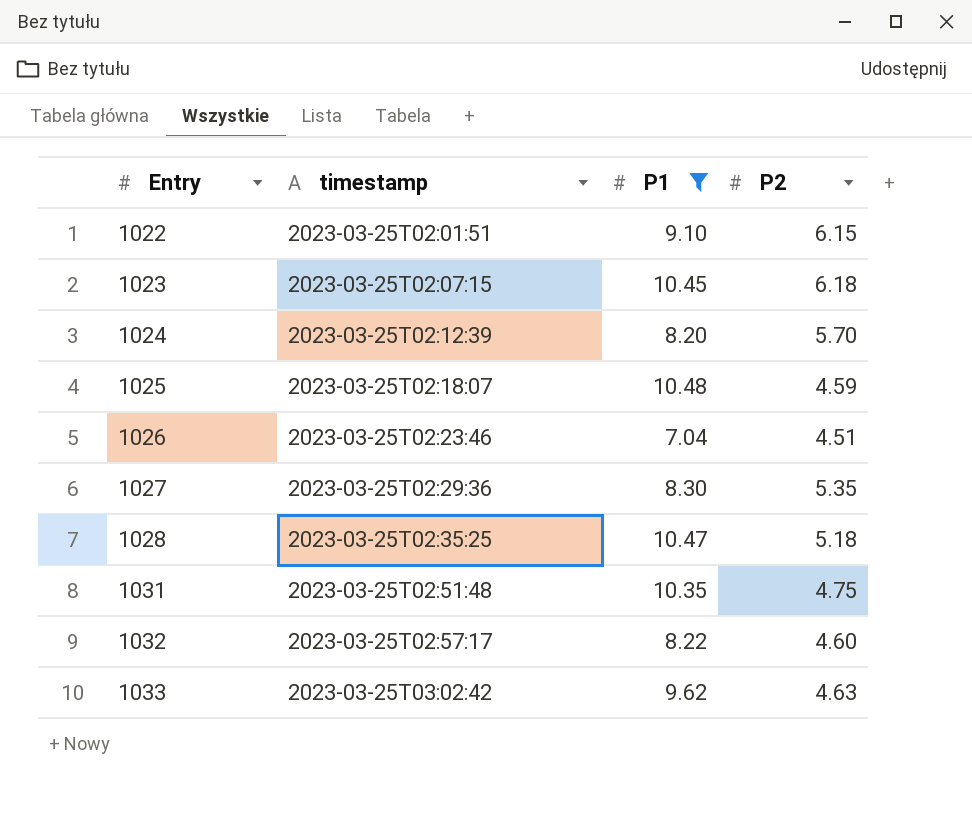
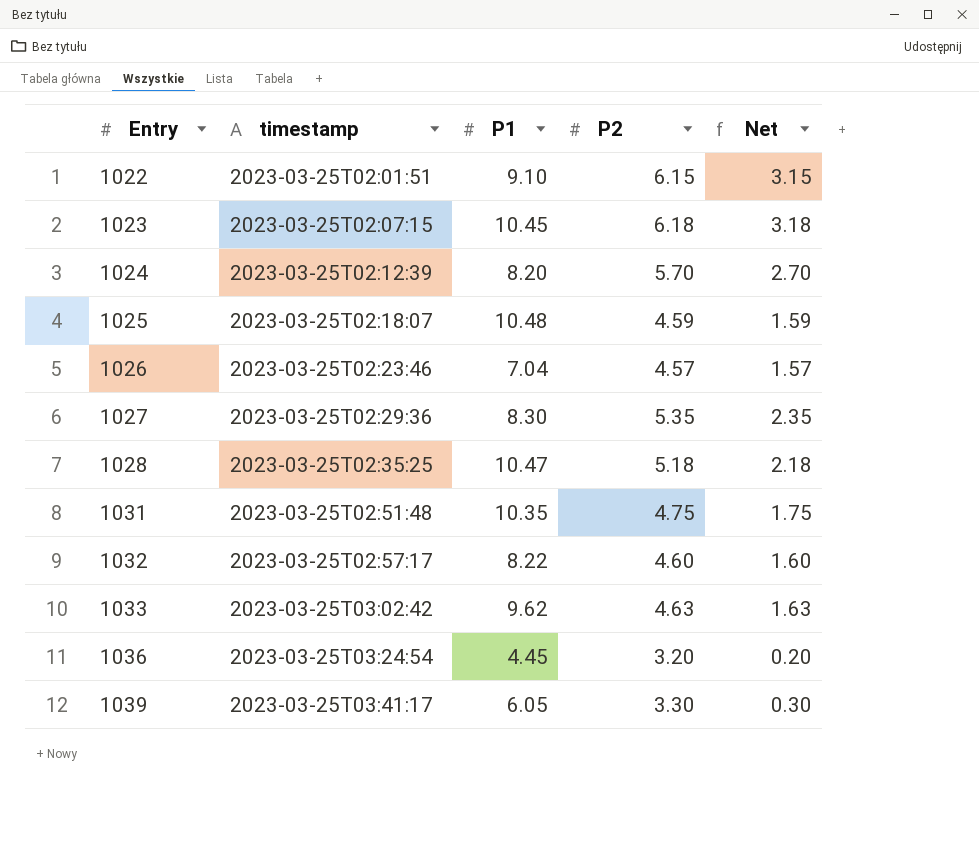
filter: P1 >= 7.04 -> none
column Net | formula: none -> [P2] - 3
1026 | P2: 4.51 -> 4.57

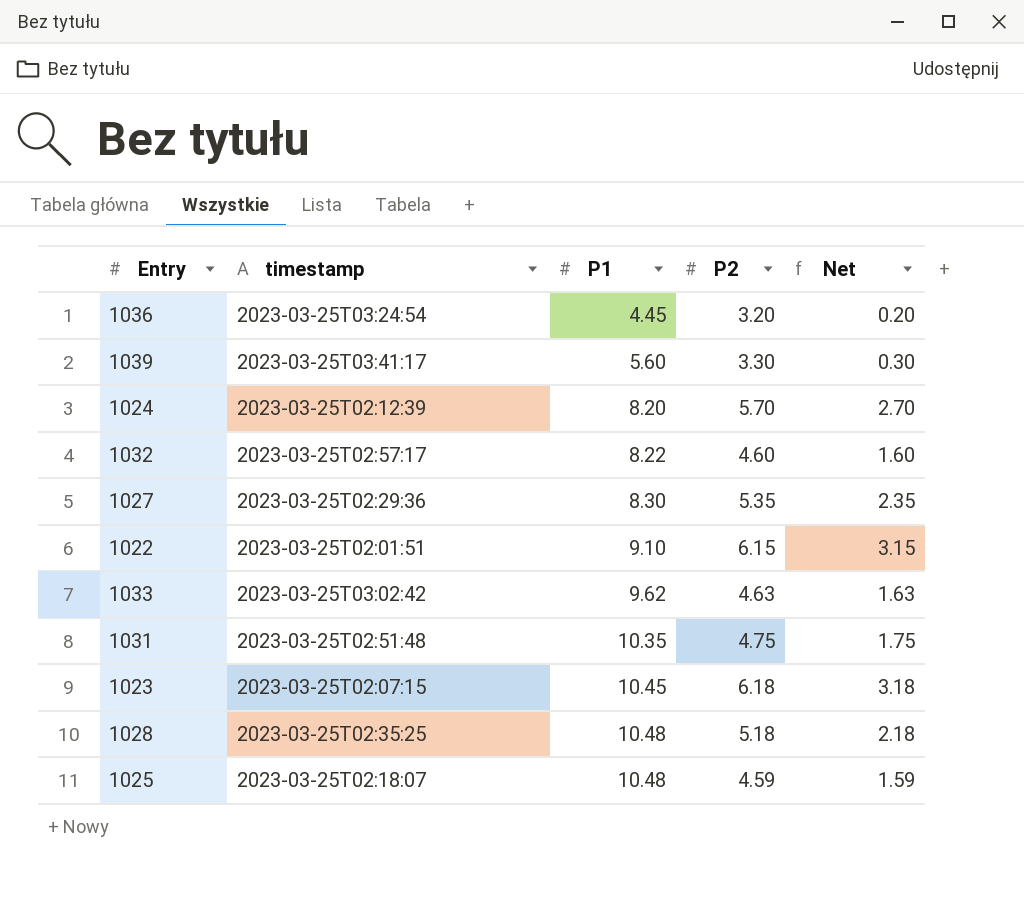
row order: Entry ascending -> P1 ascending
row 1026: 2023-03-25T02:23:46 | 7.04 | 4.57 | 1.57 -> none
1039 | P1: 6.05 -> 5.60
1028 | P1: 10.47 -> 10.48

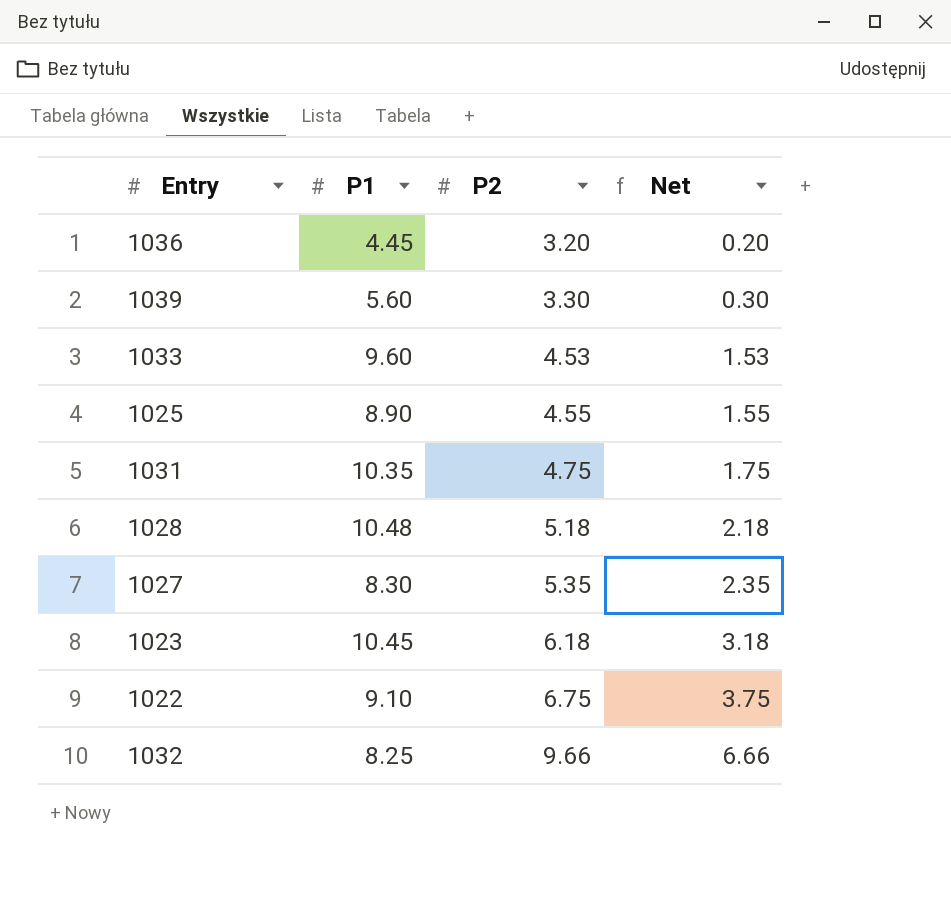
row order: P1 ascending -> P2 ascending
column timestamp | position: 2 -> none
row 1024: 2023-03-25T02:12:39 | 8.20 | 5.70 | 2.70 -> none
1033 | P1: 9.62 -> 9.60
1033 | P2: 4.63 -> 4.53
1033 | Net: 1.63 -> 1.53
1025 | P1: 10.48 -> 8.90
1025 | P2: 4.59 -> 4.55
1025 | Net: 1.59 -> 1.55
1022 | P2: 6.15 -> 6.75
1022 | Net: 3.15 -> 3.75
1032 | P1: 8.22 -> 8.25
1032 | P2: 4.60 -> 9.66
1032 | Net: 1.60 -> 6.66

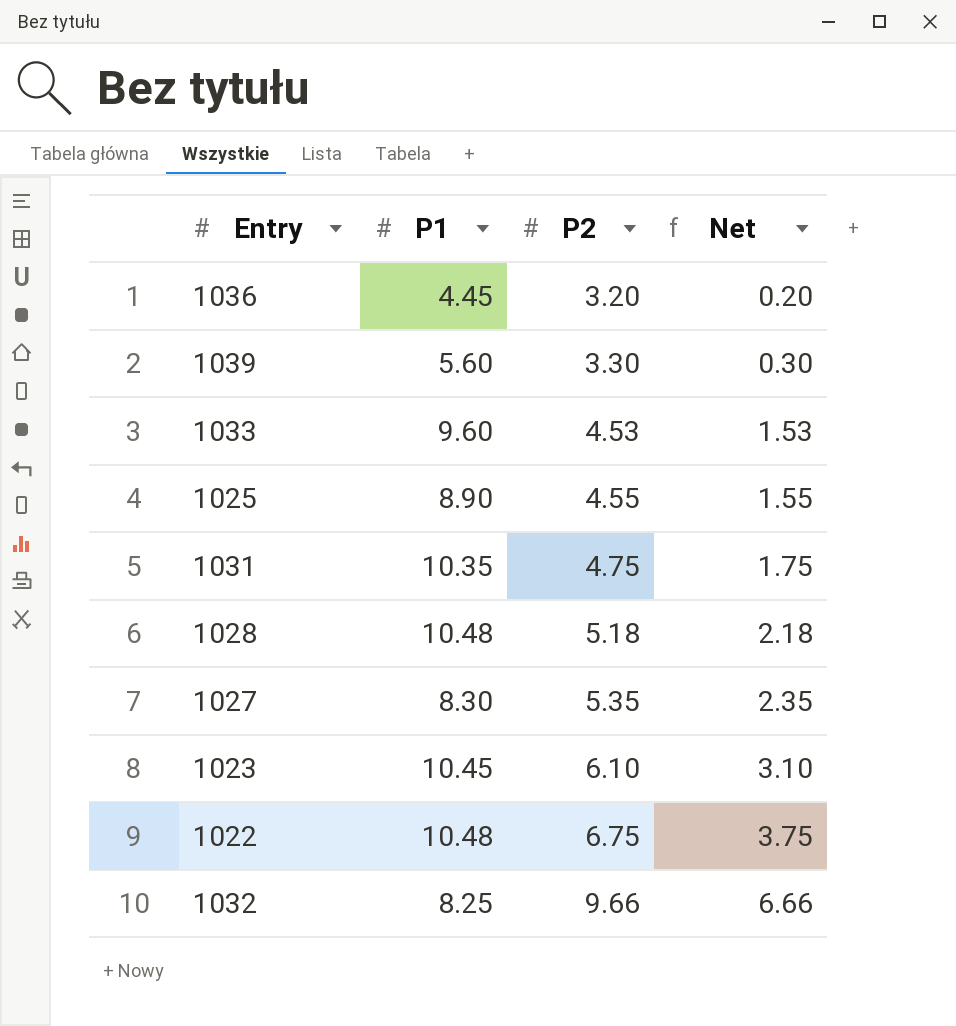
1023 | P2: 6.18 -> 6.10
1023 | Net: 3.18 -> 3.10
1022 | P1: 9.10 -> 10.48

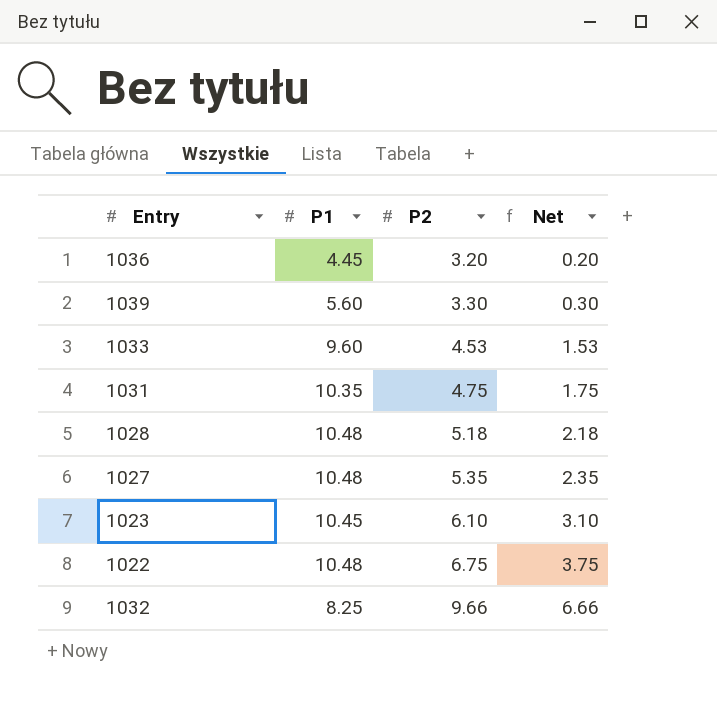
row 1025: 8.90 | 4.55 | 1.55 -> none
1027 | P1: 8.30 -> 10.48

